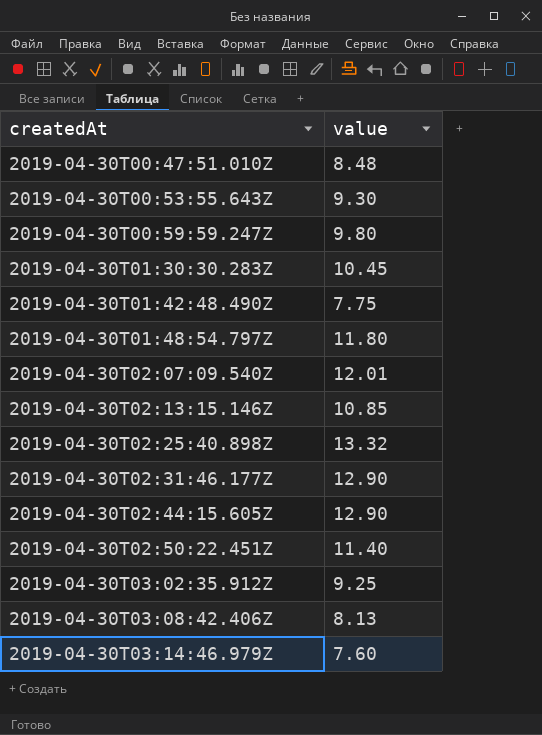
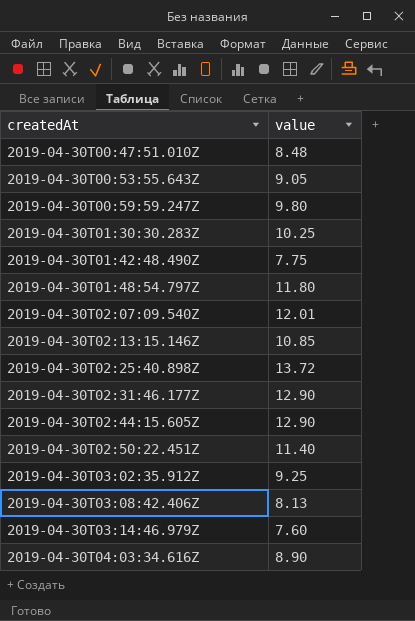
2019-04-30T00:53:55.643Z | value: 9.30 -> 9.05
2019-04-30T01:30:30.283Z | value: 10.45 -> 10.25
2019-04-30T02:25:40.898Z | value: 13.32 -> 13.72
row 2019-04-30T04:03:34.616Z: none -> 8.90

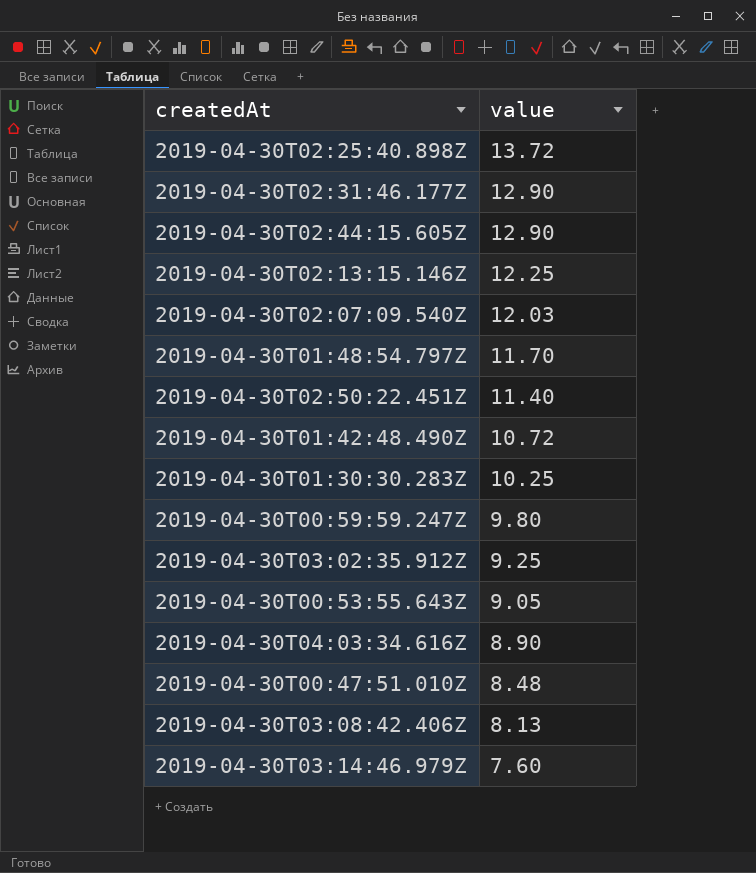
row order: createdAt ascending -> value descending
2019-04-30T02:13:15.146Z | value: 10.85 -> 12.25
2019-04-30T02:07:09.540Z | value: 12.01 -> 12.03
2019-04-30T01:48:54.797Z | value: 11.80 -> 11.70
2019-04-30T01:42:48.490Z | value: 7.75 -> 10.72

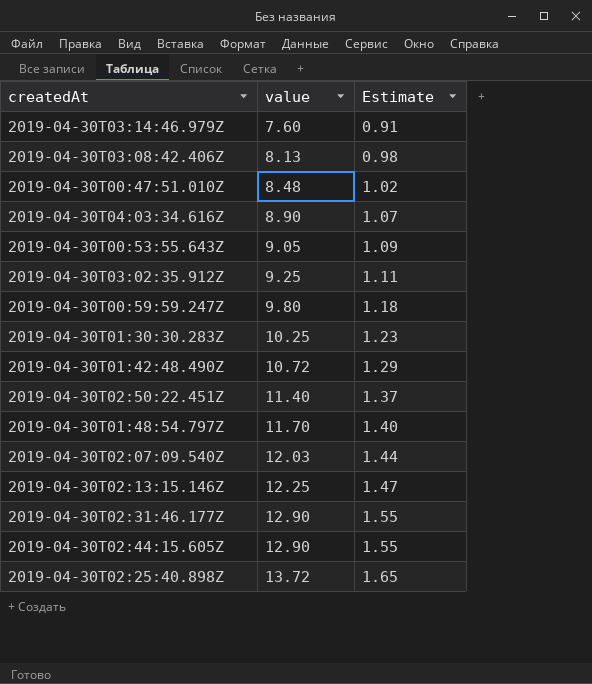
row order: value descending -> value ascending
column Estimate | formula: none -> [value] * 0.12

